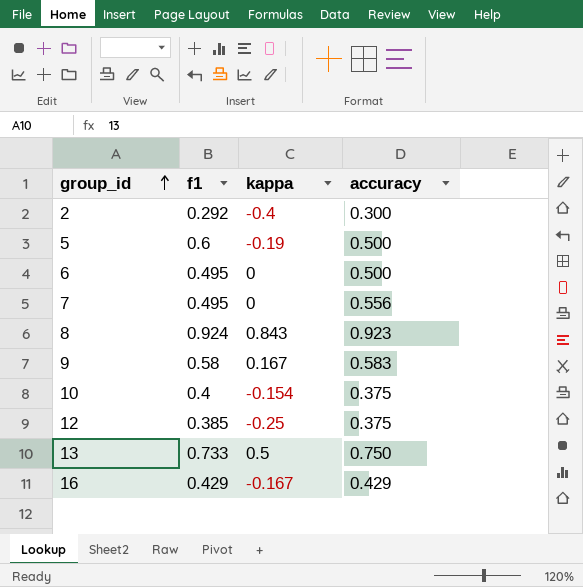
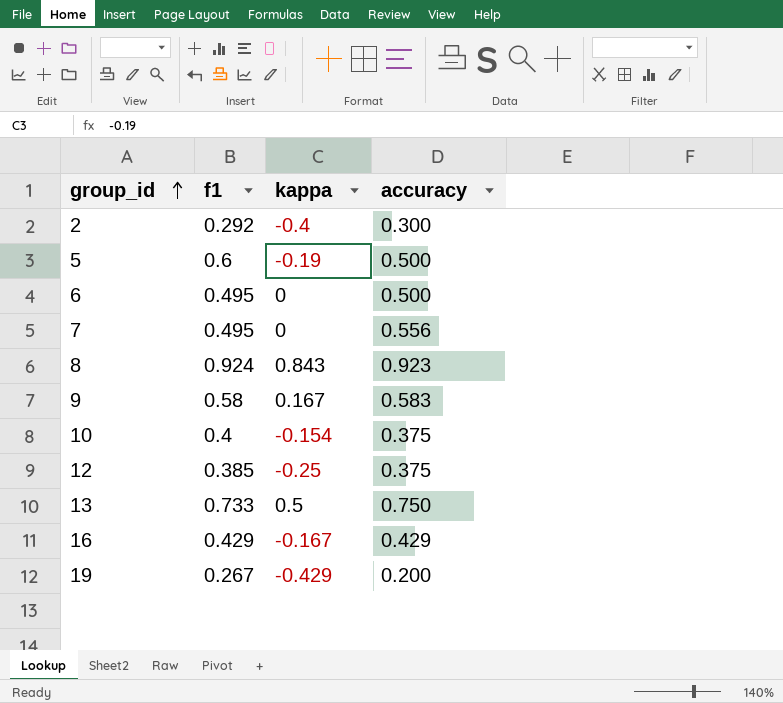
row 19: none -> 0.267 | -0.429 | 0.200

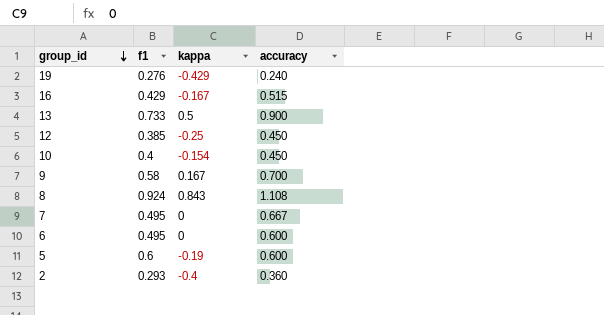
row order: group_id ascending -> group_id descending
19 | f1: 0.267 -> 0.276
19 | accuracy: 0.200 -> 0.240
16 | accuracy: 0.429 -> 0.515
13 | accuracy: 0.750 -> 0.900
12 | accuracy: 0.375 -> 0.450
10 | accuracy: 0.375 -> 0.450
9 | accuracy: 0.583 -> 0.700
8 | accuracy: 0.923 -> 1.108
7 | accuracy: 0.556 -> 0.667
6 | accuracy: 0.500 -> 0.600
5 | accuracy: 0.500 -> 0.600
2 | f1: 0.292 -> 0.293
2 | accuracy: 0.300 -> 0.360

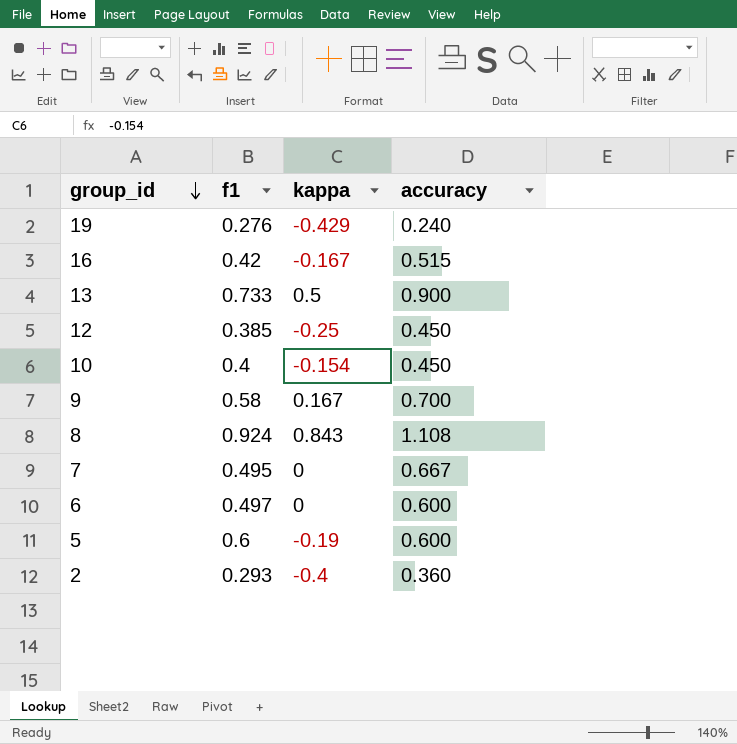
16 | f1: 0.429 -> 0.42
6 | f1: 0.495 -> 0.497

